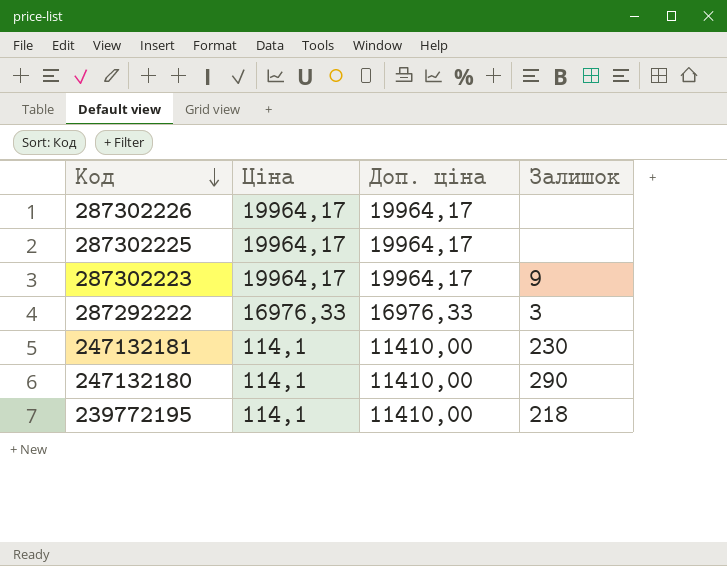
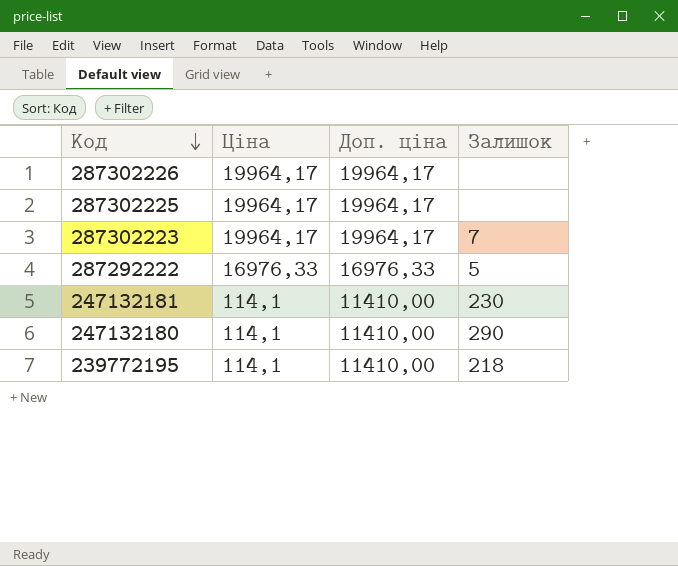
287302223 | Залишок: 9 -> 7
287292222 | Залишок: 3 -> 5

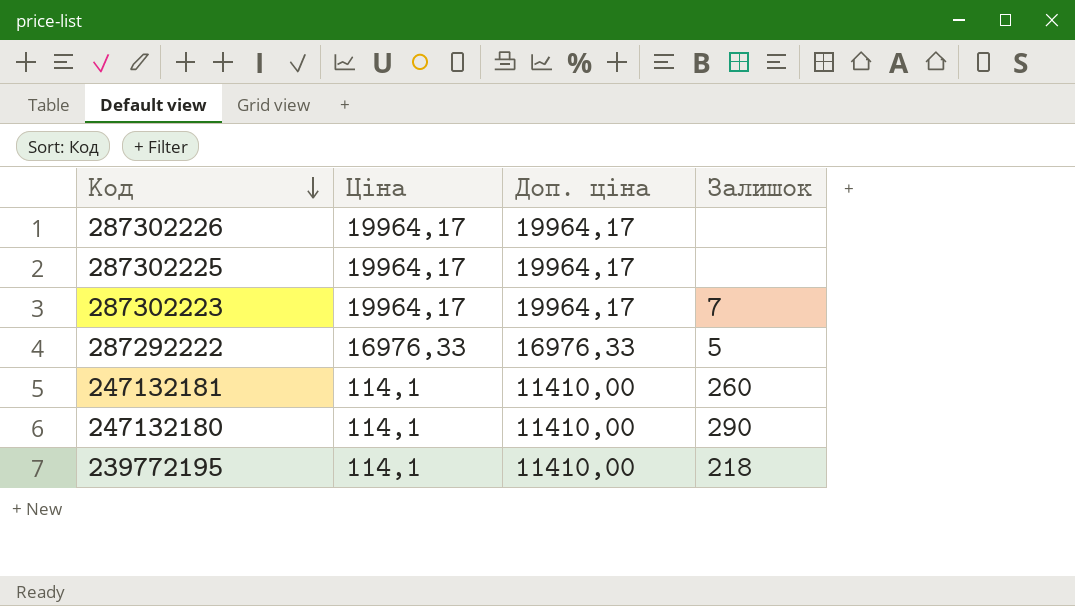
247132181 | Залишок: 230 -> 260

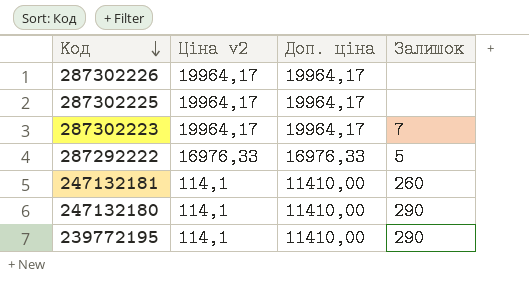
column name: Ціна -> Ціна v2
239772195 | Залишок: 218 -> 290

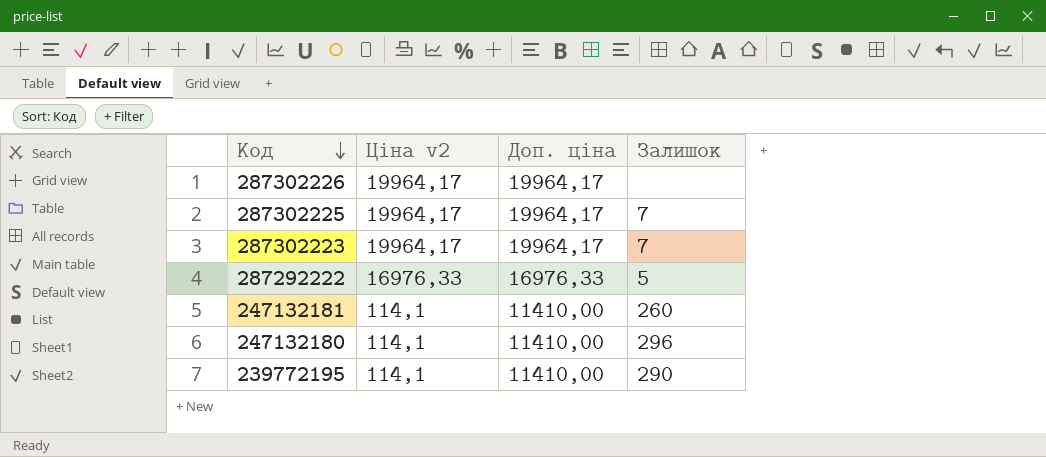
287302225 | Залишок: none -> 7
247132180 | Залишок: 290 -> 296

